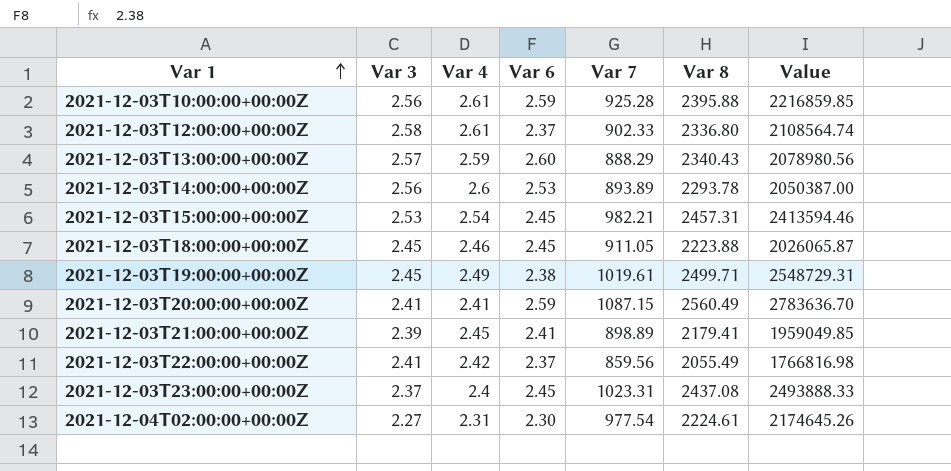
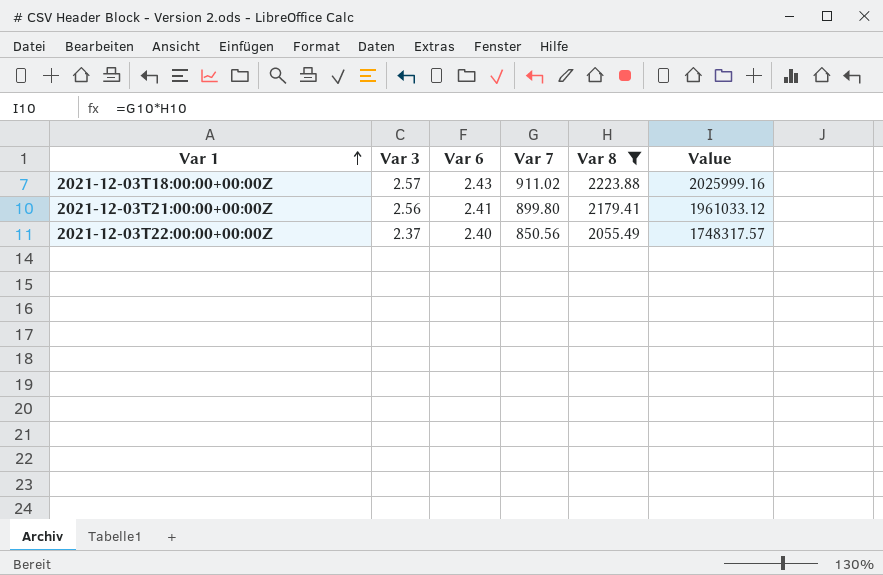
filter: none -> Var 8 <= 2223.88
column Var 4 | position: 3 -> none
2021-12-03T18:00:00+00:00Z | Var 3: 2.45 -> 2.57
2021-12-03T18:00:00+00:00Z | Var 6: 2.45 -> 2.43
2021-12-03T18:00:00+00:00Z | Var 7: 911.05 -> 911.02
2021-12-03T18:00:00+00:00Z | Value: 2026065.87 -> 2025999.16
2021-12-03T21:00:00+00:00Z | Var 3: 2.39 -> 2.56
2021-12-03T21:00:00+00:00Z | Var 7: 898.89 -> 899.80
2021-12-03T21:00:00+00:00Z | Value: 1959049.85 -> 1961033.12
2021-12-03T22:00:00+00:00Z | Var 3: 2.41 -> 2.37
2021-12-03T22:00:00+00:00Z | Var 6: 2.37 -> 2.40
2021-12-03T22:00:00+00:00Z | Var 7: 859.56 -> 850.56
2021-12-03T22:00:00+00:00Z | Value: 1766816.98 -> 1748317.57

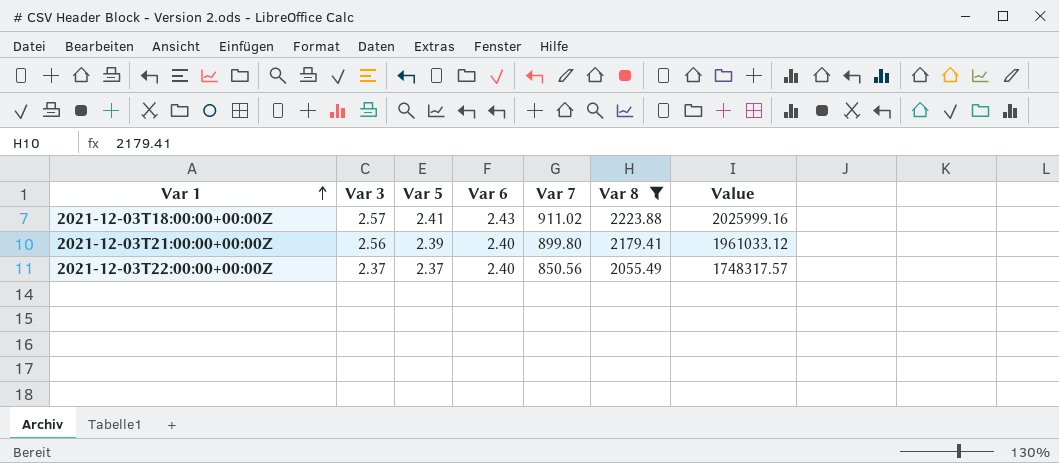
column Var 5 | position: none -> 3
2021-12-03T21:00:00+00:00Z | Var 6: 2.41 -> 2.40

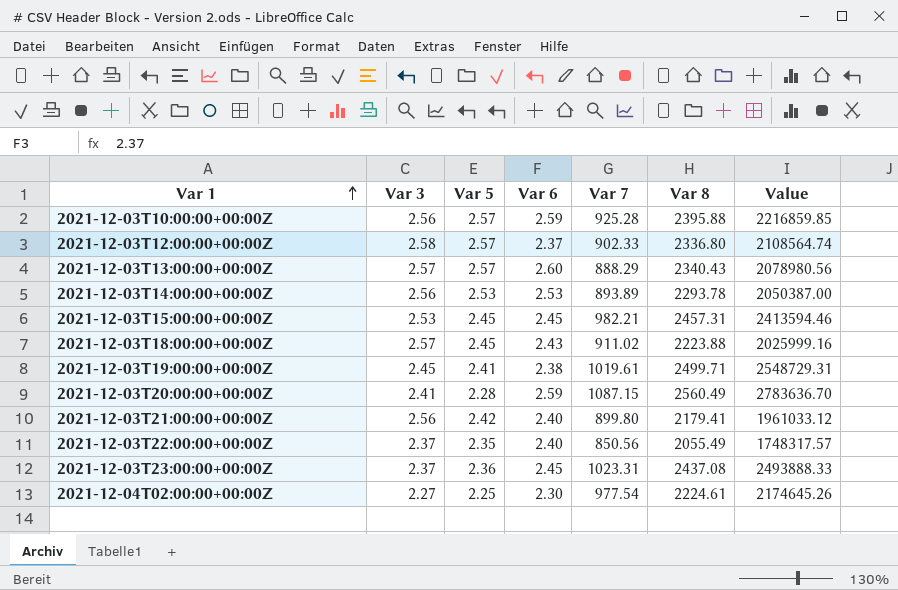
filter: Var 8 <= 2223.88 -> none
2021-12-03T18:00:00+00:00Z | Var 5: 2.41 -> 2.45
2021-12-03T21:00:00+00:00Z | Var 5: 2.39 -> 2.42
2021-12-03T22:00:00+00:00Z | Var 5: 2.37 -> 2.35

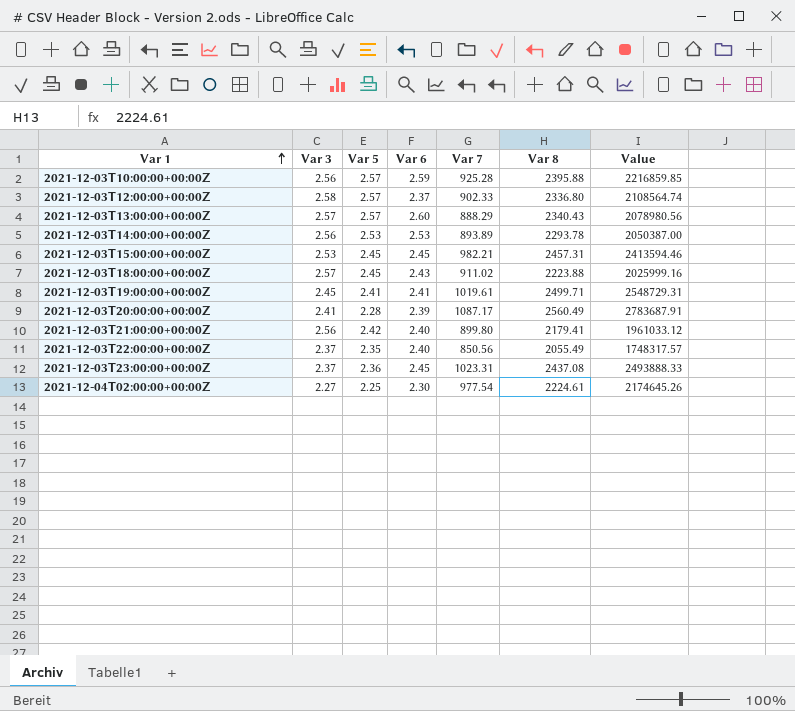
2021-12-03T19:00:00+00:00Z | Var 6: 2.38 -> 2.41
2021-12-03T20:00:00+00:00Z | Var 6: 2.59 -> 2.39
2021-12-03T20:00:00+00:00Z | Var 7: 1087.15 -> 1087.17
2021-12-03T20:00:00+00:00Z | Value: 2783636.70 -> 2783687.91

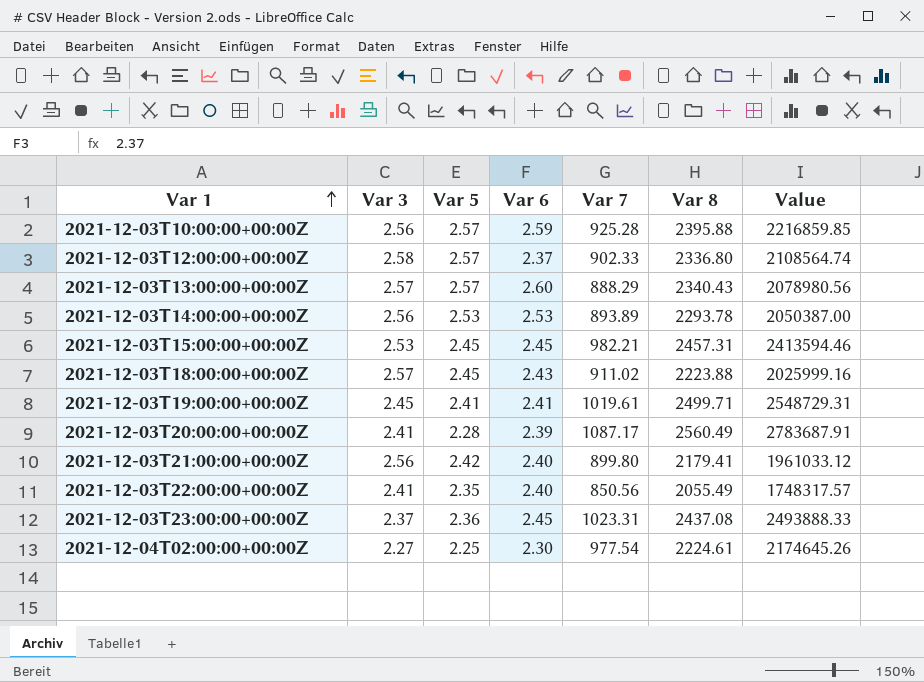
2021-12-03T22:00:00+00:00Z | Var 3: 2.37 -> 2.41

